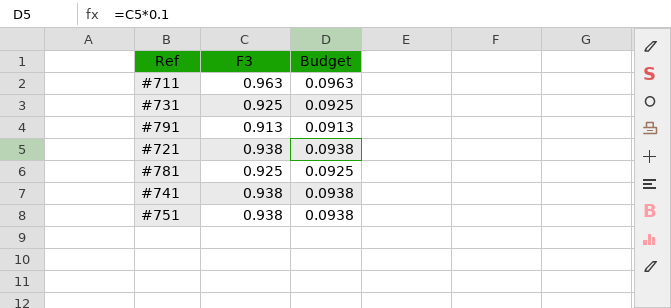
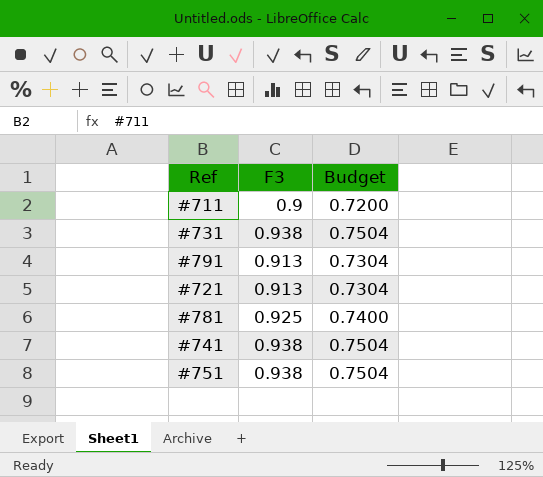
column Budget | formula: [F3] * 0.1 -> [F3] * 0.8
#711 | F3: 0.963 -> 0.9
#731 | F3: 0.925 -> 0.938
#721 | F3: 0.938 -> 0.913

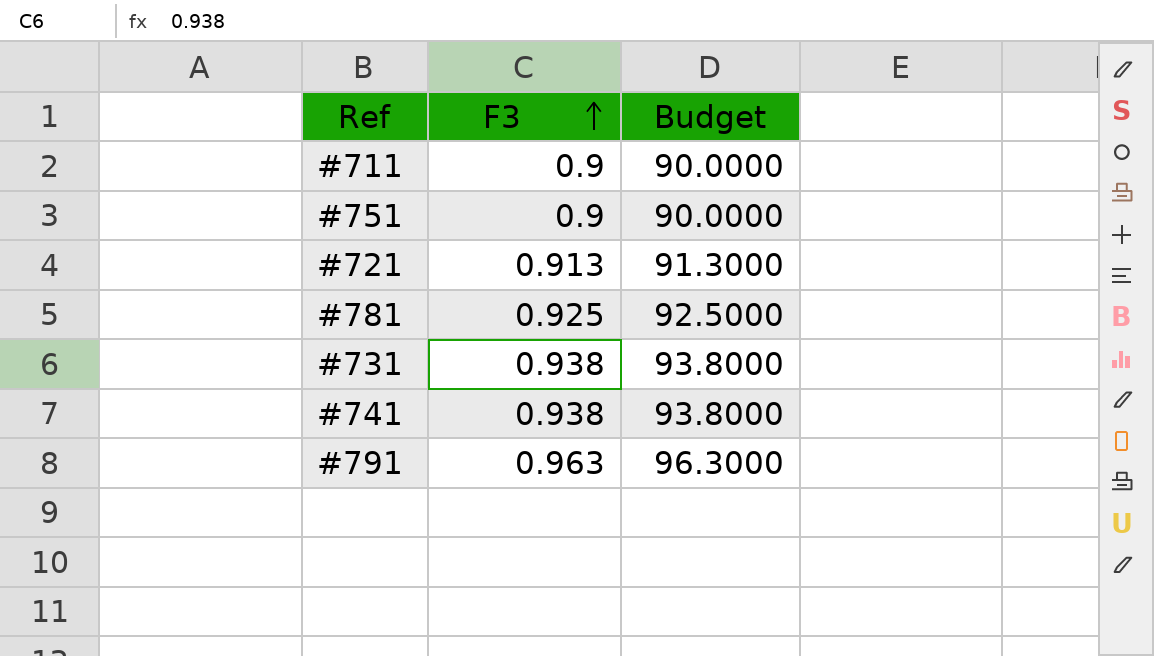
row order: none -> F3 ascending
column Budget | formula: [F3] * 0.8 -> [F3] * 100
#751 | F3: 0.938 -> 0.9
#791 | F3: 0.913 -> 0.963

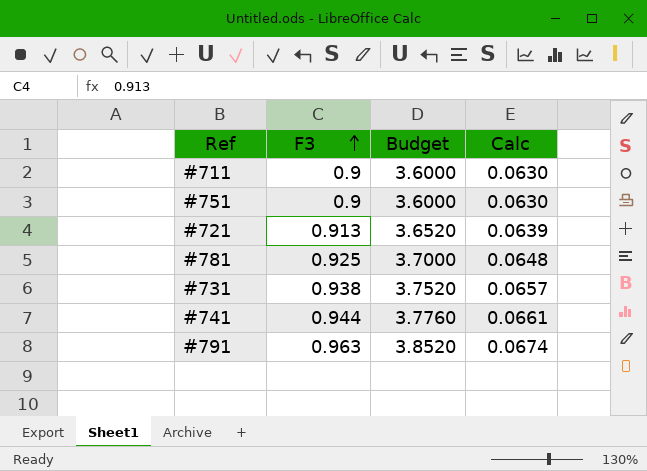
column Budget | formula: [F3] * 100 -> [F3] * 4
column Calc | formula: none -> [F3] * 0.07
#741 | F3: 0.938 -> 0.944

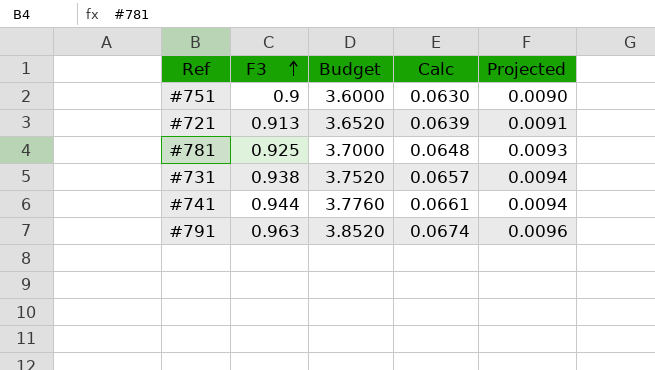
column Projected | formula: none -> [F3] * 0.01
row #711: 0.9 | 3.6000 | 0.0630 -> none

